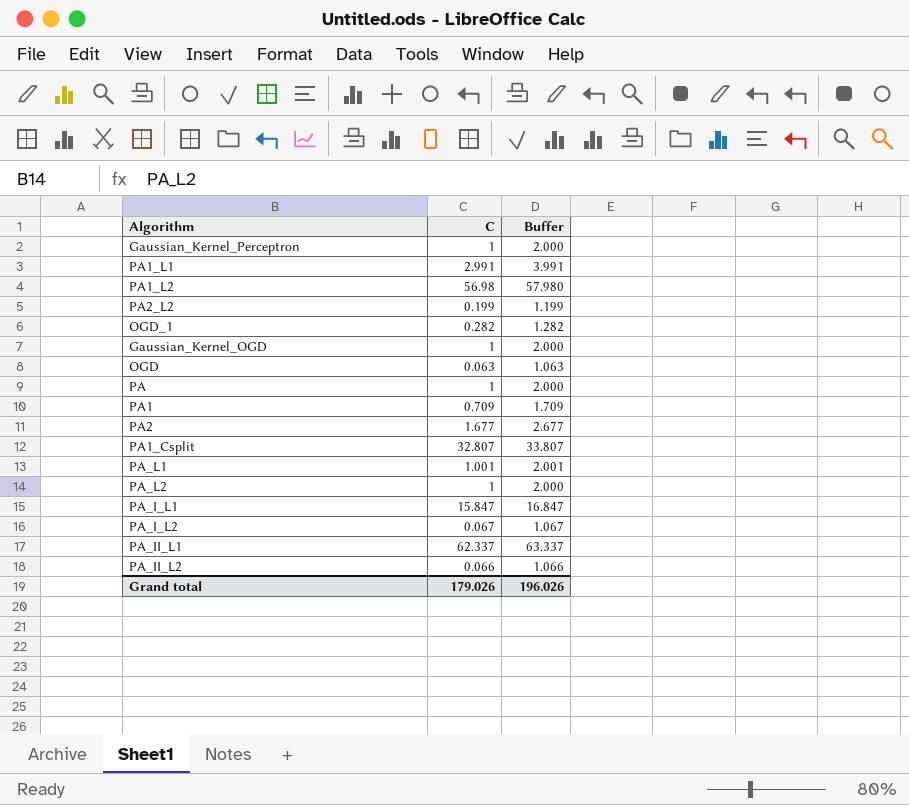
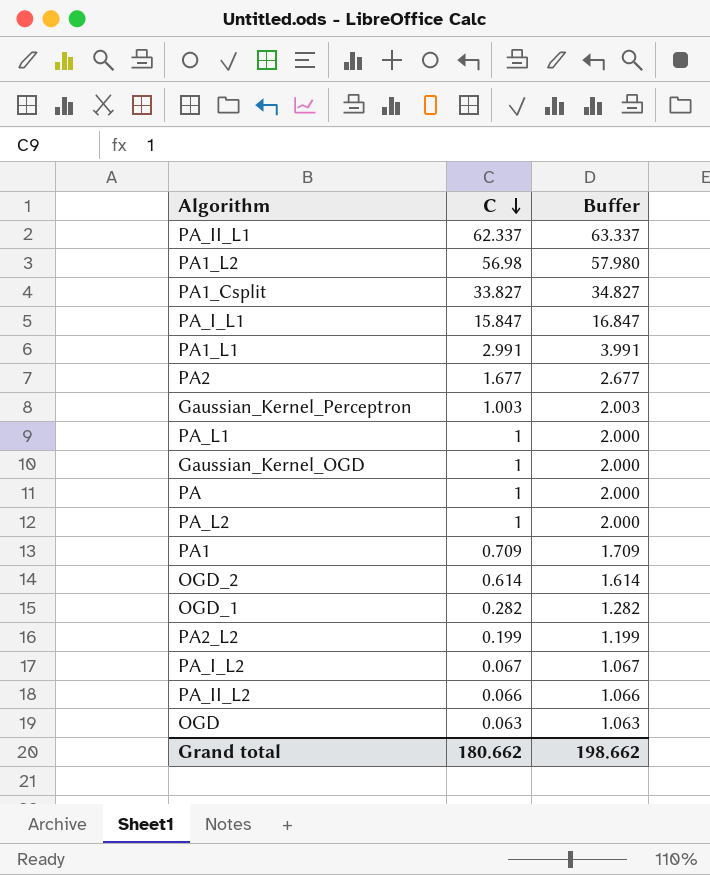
row order: none -> C descending
PA1_Csplit | C: 32.807 -> 33.827
PA1_Csplit | Buffer: 33.807 -> 34.827
Gaussian_Kernel_Perceptron | C: 1 -> 1.003
Gaussian_Kernel_Perceptron | Buffer: 2.000 -> 2.003
PA_L1 | C: 1.001 -> 1
PA_L1 | Buffer: 2.001 -> 2.000
row OGD_2: none -> 0.614 | 1.614
Grand total | C: 179.026 -> 180.662
Grand total | Buffer: 196.026 -> 198.662

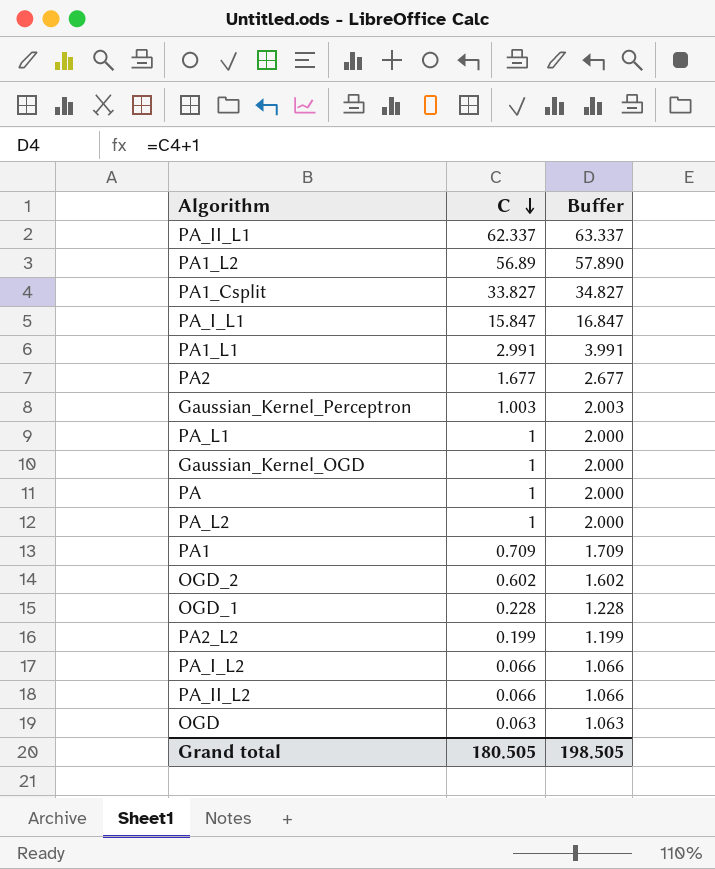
PA1_L2 | C: 56.98 -> 56.89
PA1_L2 | Buffer: 57.980 -> 57.890
OGD_2 | C: 0.614 -> 0.602
OGD_2 | Buffer: 1.614 -> 1.602
OGD_1 | C: 0.282 -> 0.228
OGD_1 | Buffer: 1.282 -> 1.228
PA_I_L2 | C: 0.067 -> 0.066
PA_I_L2 | Buffer: 1.067 -> 1.066
Grand total | C: 180.662 -> 180.505
Grand total | Buffer: 198.662 -> 198.505

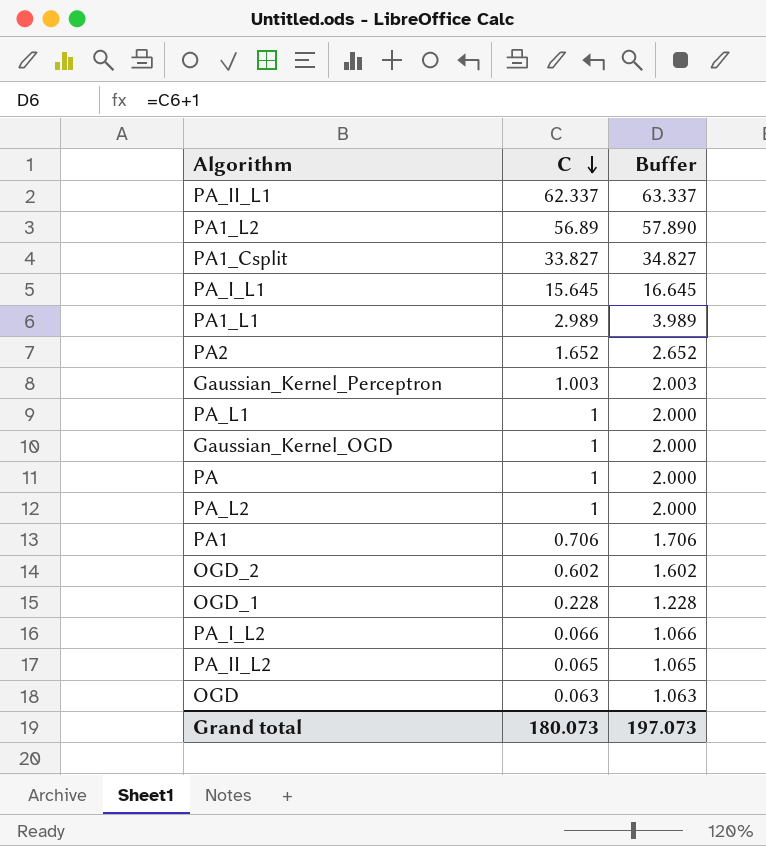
row PA2_L2: 0.199 | 1.199 -> none
PA_I_L1 | C: 15.847 -> 15.645
PA_I_L1 | Buffer: 16.847 -> 16.645
PA1_L1 | C: 2.991 -> 2.989
PA1_L1 | Buffer: 3.991 -> 3.989
PA2 | C: 1.677 -> 1.652
PA2 | Buffer: 2.677 -> 2.652
PA1 | C: 0.709 -> 0.706
PA1 | Buffer: 1.709 -> 1.706
PA_II_L2 | C: 0.066 -> 0.065
PA_II_L2 | Buffer: 1.066 -> 1.065
Grand total | C: 180.505 -> 180.073
Grand total | Buffer: 198.505 -> 197.073

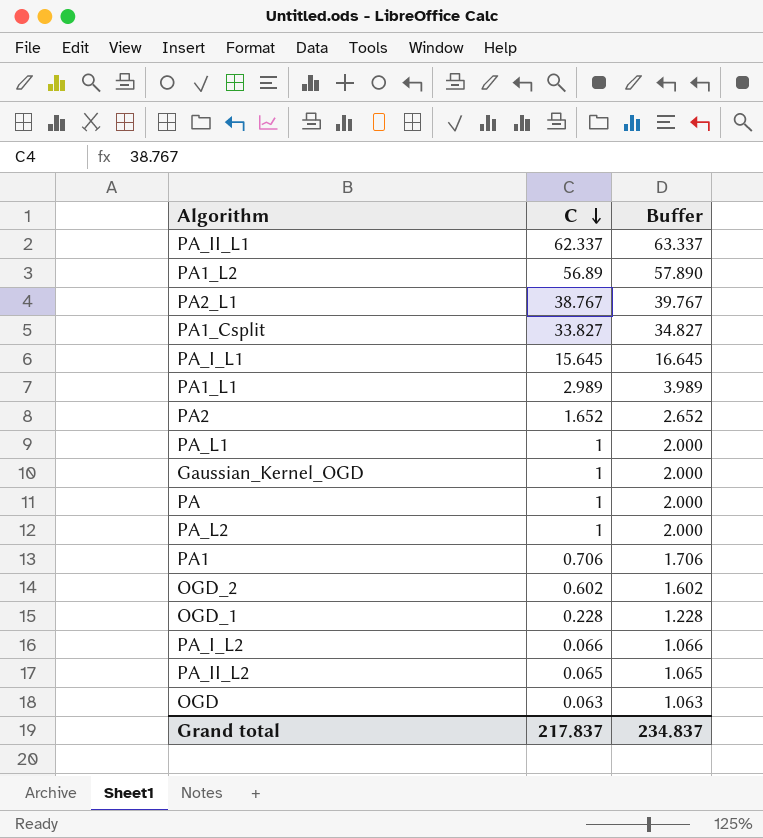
row Gaussian_Kernel_Perceptron: 1.003 | 2.003 -> none
row PA2_L1: none -> 38.767 | 39.767
Grand total | C: 180.073 -> 217.837
Grand total | Buffer: 197.073 -> 234.837

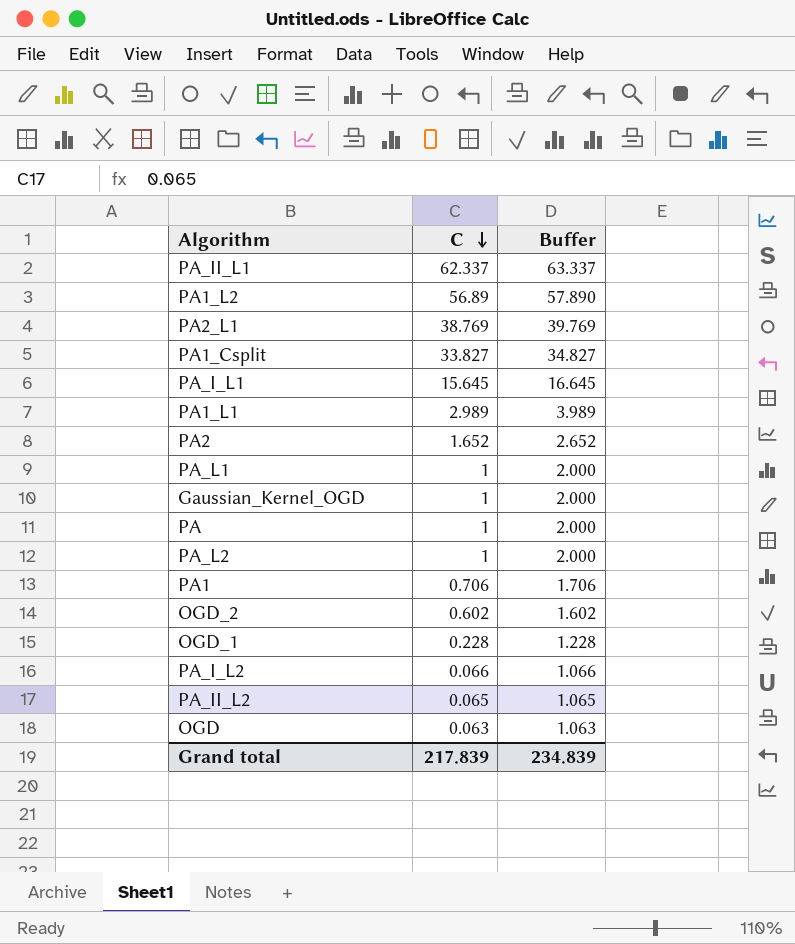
PA2_L1 | C: 38.767 -> 38.769
PA2_L1 | Buffer: 39.767 -> 39.769
Grand total | C: 217.837 -> 217.839
Grand total | Buffer: 234.837 -> 234.839

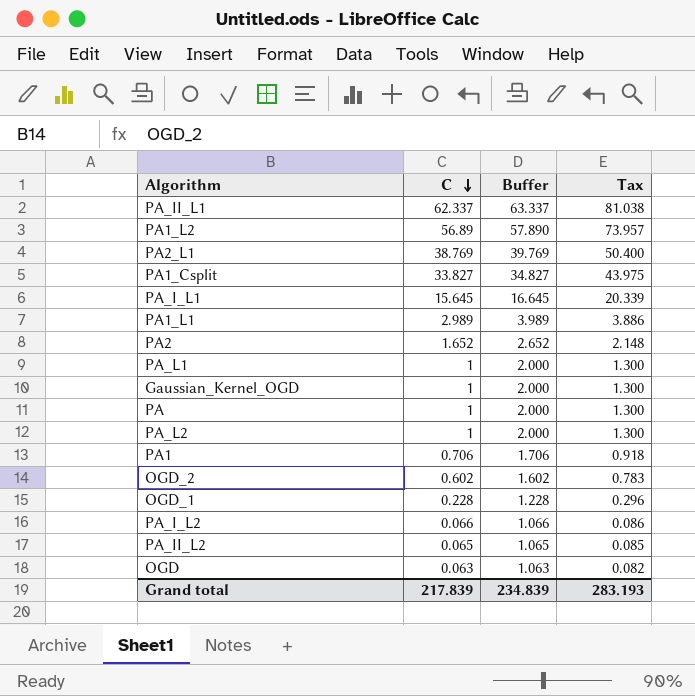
column Tax | formula: none -> [C] * 1.3

